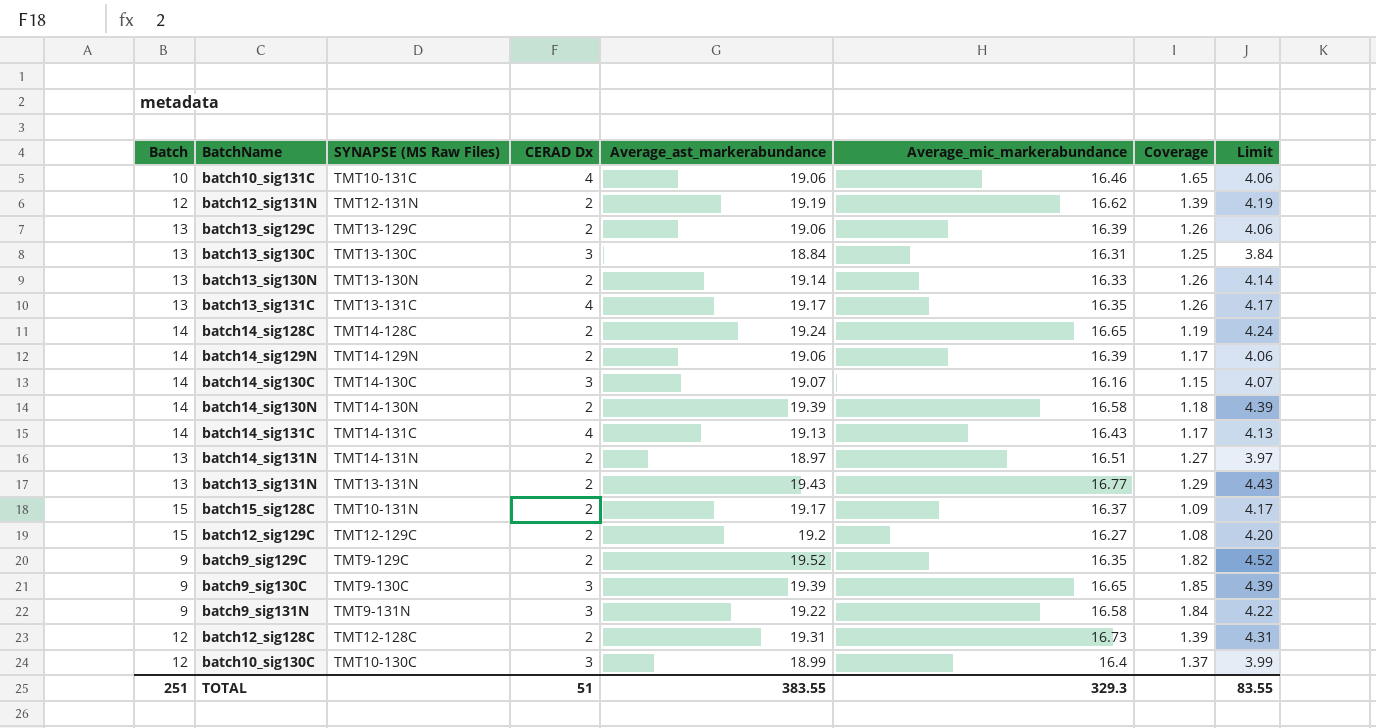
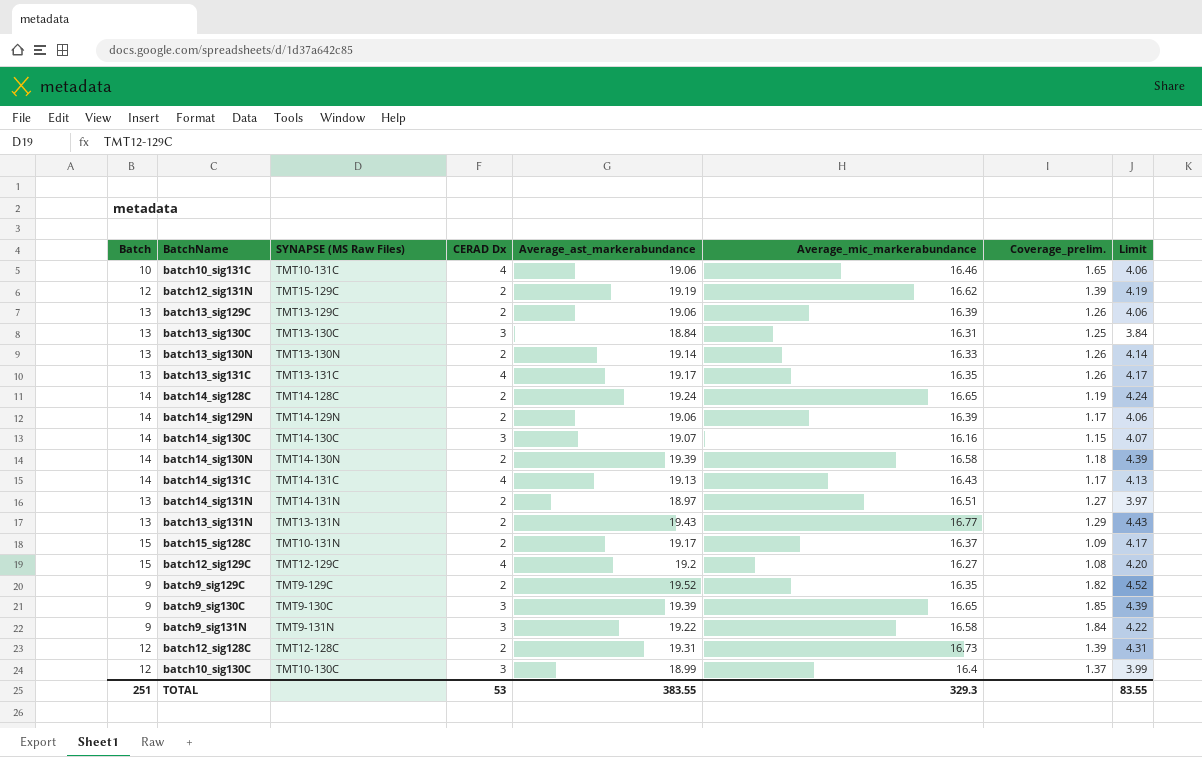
column name: Coverage -> Coverage_prelim.
batch12_sig131N | SYNAPSE (MS Raw Files): TMT12-131N -> TMT15-129C
batch12_sig129C | CERAD Dx: 2 -> 4
TOTAL | CERAD Dx: 51 -> 53

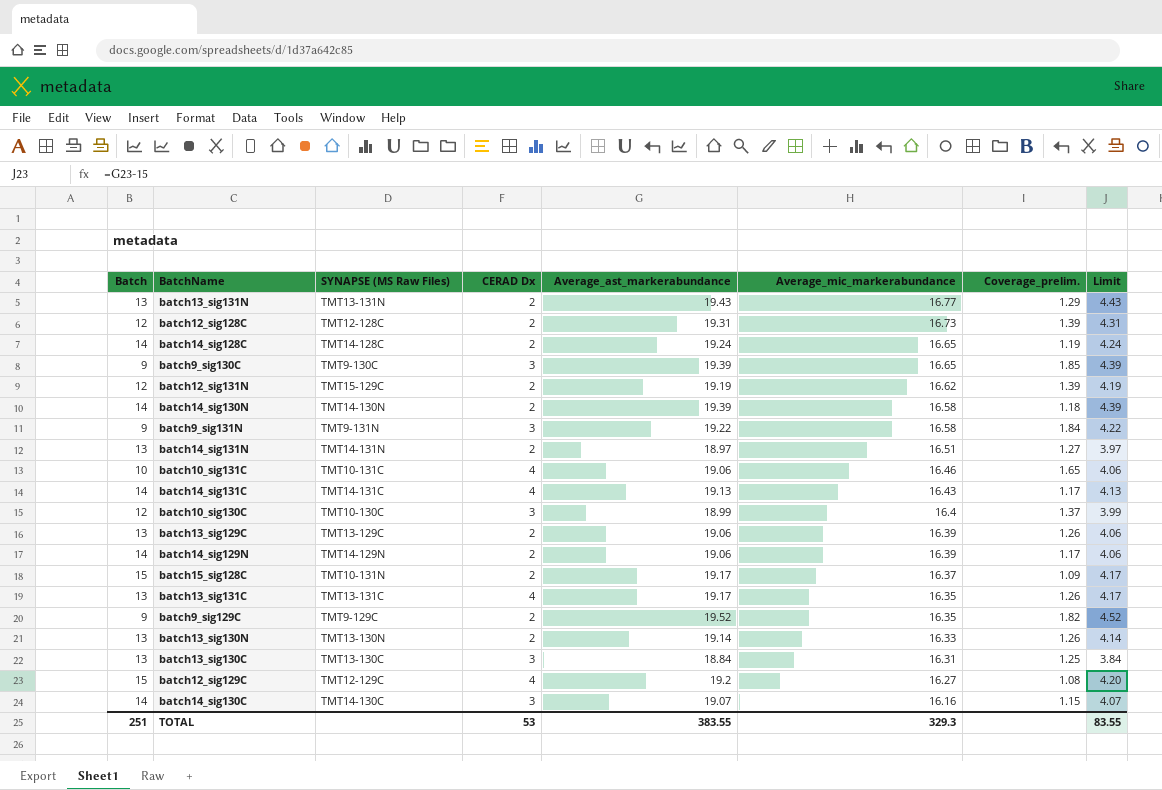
row order: none -> Average_mic_markerabundance descending

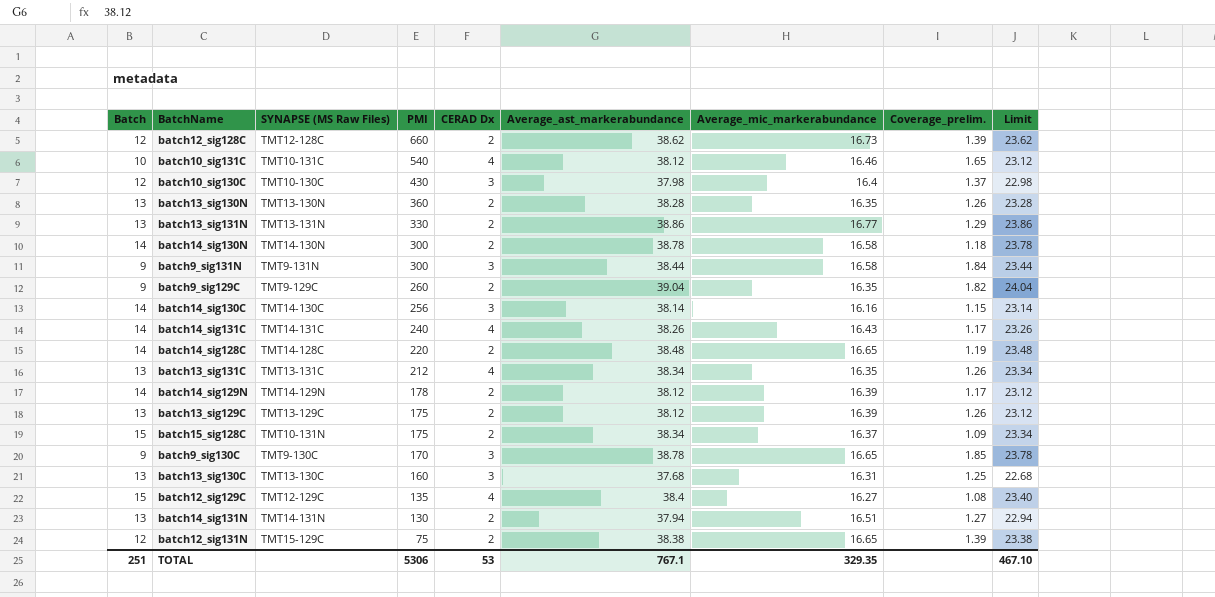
row order: Average_mic_markerabundance descending -> PMI descending
column PMI | position: none -> 4
batch12_sig128C | Average_ast_markerabundance: 19.31 -> 38.62
batch12_sig128C | Limit: 4.31 -> 23.62
batch10_sig131C | Average_ast_markerabundance: 19.06 -> 38.12
batch10_sig131C | Limit: 4.06 -> 23.12
batch10_sig130C | Average_ast_markerabundance: 18.99 -> 37.98
batch10_sig130C | Limit: 3.99 -> 22.98
batch13_sig130N | Average_ast_markerabundance: 19.14 -> 38.28
batch13_sig130N | Average_mic_markerabundance: 16.33 -> 16.35
batch13_sig130N | Limit: 4.14 -> 23.28
batch13_sig131N | Average_ast_markerabundance: 19.43 -> 38.86
batch13_sig131N | Limit: 4.43 -> 23.86
batch14_sig130N | Average_ast_markerabundance: 19.39 -> 38.78
batch14_sig130N | Limit: 4.39 -> 23.78
batch9_sig131N | Average_ast_markerabundance: 19.22 -> 38.44
batch9_sig131N | Limit: 4.22 -> 23.44
batch9_sig129C | Average_ast_markerabundance: 19.52 -> 39.04
batch9_sig129C | Limit: 4.52 -> 24.04
batch14_sig130C | Average_ast_markerabundance: 19.07 -> 38.14
batch14_sig130C | Limit: 4.07 -> 23.14
batch14_sig131C | Average_ast_markerabundance: 19.13 -> 38.26
batch14_sig131C | Limit: 4.13 -> 23.26
batch14_sig128C | Average_ast_markerabundance: 19.24 -> 38.48
batch14_sig128C | Limit: 4.24 -> 23.48
batch13_sig131C | Average_ast_markerabundance: 19.17 -> 38.34
batch13_sig131C | Limit: 4.17 -> 23.34
batch14_sig129N | Average_ast_markerabundance: 19.06 -> 38.12
batch14_sig129N | Limit: 4.06 -> 23.12
batch13_sig129C | Average_ast_markerabundance: 19.06 -> 38.12
batch13_sig129C | Limit: 4.06 -> 23.12
batch15_sig128C | Average_ast_markerabundance: 19.17 -> 38.34
batch15_sig128C | Limit: 4.17 -> 23.34
batch9_sig130C | Average_ast_markerabundance: 19.39 -> 38.78
batch9_sig130C | Limit: 4.39 -> 23.78
batch13_sig130C | Average_ast_markerabundance: 18.84 -> 37.68
batch13_sig130C | Limit: 3.84 -> 22.68
batch12_sig129C | Average_ast_markerabundance: 19.2 -> 38.4
batch12_sig129C | Limit: 4.20 -> 23.40
batch14_sig131N | Average_ast_markerabundance: 18.97 -> 37.94
batch14_sig131N | Limit: 3.97 -> 22.94
batch12_sig131N | Average_ast_markerabundance: 19.19 -> 38.38
batch12_sig131N | Average_mic_markerabundance: 16.62 -> 16.65
batch12_sig131N | Limit: 4.19 -> 23.38
TOTAL | Average_ast_markerabundance: 383.55 -> 767.1
TOTAL | Average_mic_markerabundance: 329.3 -> 329.35
TOTAL | Limit: 83.55 -> 467.10

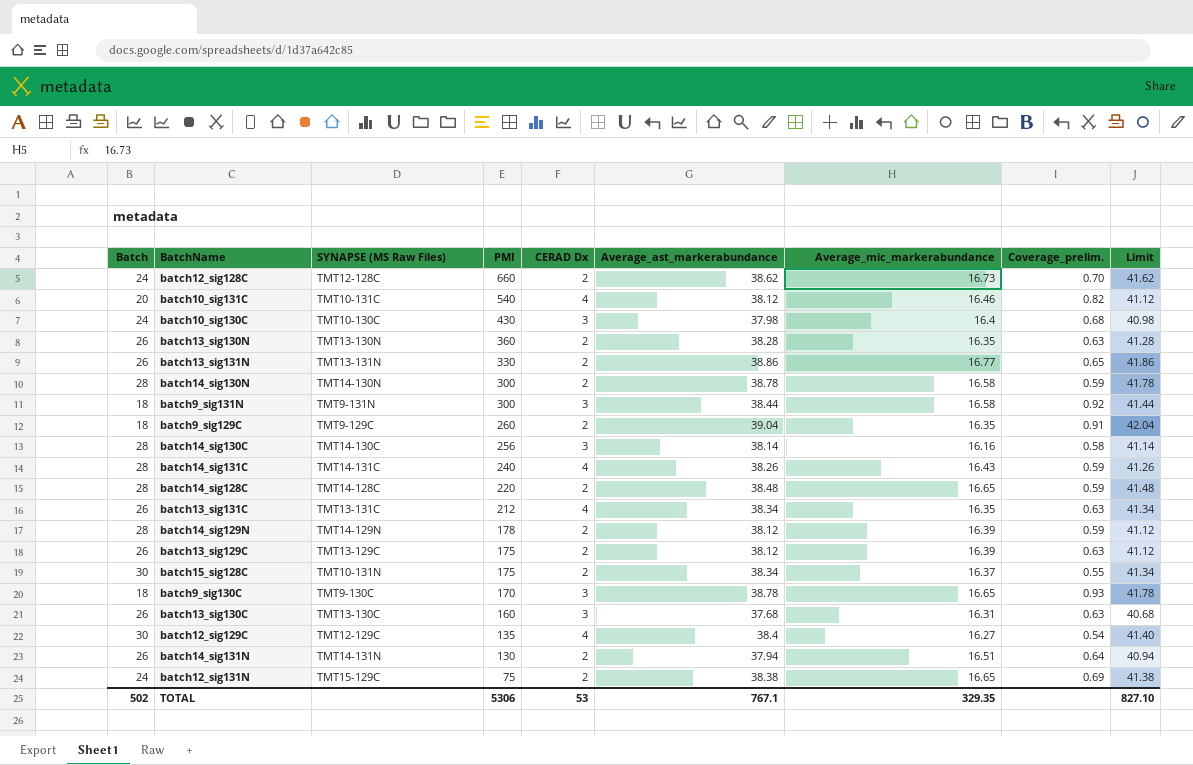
column Limit | formula: [Average_ast_markerabundance] - 15 -> [Average_ast_markerabundance] + 3
batch12_sig128C | Batch: 12 -> 24
batch12_sig128C | Coverage_prelim.: 1.39 -> 0.70
batch10_sig131C | Batch: 10 -> 20
batch10_sig131C | Coverage_prelim.: 1.65 -> 0.82
batch10_sig130C | Batch: 12 -> 24
batch10_sig130C | Coverage_prelim.: 1.37 -> 0.68
batch13_sig130N | Batch: 13 -> 26
batch13_sig130N | Coverage_prelim.: 1.26 -> 0.63
batch13_sig131N | Batch: 13 -> 26
batch13_sig131N | Coverage_prelim.: 1.29 -> 0.65
batch14_sig130N | Batch: 14 -> 28
batch14_sig130N | Coverage_prelim.: 1.18 -> 0.59
batch9_sig131N | Batch: 9 -> 18
batch9_sig131N | Coverage_prelim.: 1.84 -> 0.92
batch9_sig129C | Batch: 9 -> 18
batch9_sig129C | Coverage_prelim.: 1.82 -> 0.91
batch14_sig130C | Batch: 14 -> 28
batch14_sig130C | Coverage_prelim.: 1.15 -> 0.58
batch14_sig131C | Batch: 14 -> 28
batch14_sig131C | Coverage_prelim.: 1.17 -> 0.59
batch14_sig128C | Batch: 14 -> 28
batch14_sig128C | Coverage_prelim.: 1.19 -> 0.59
batch13_sig131C | Batch: 13 -> 26
batch13_sig131C | Coverage_prelim.: 1.26 -> 0.63
batch14_sig129N | Batch: 14 -> 28
batch14_sig129N | Coverage_prelim.: 1.17 -> 0.59
batch13_sig129C | Batch: 13 -> 26
batch13_sig129C | Coverage_prelim.: 1.26 -> 0.63
batch15_sig128C | Batch: 15 -> 30
batch15_sig128C | Coverage_prelim.: 1.09 -> 0.55
batch9_sig130C | Batch: 9 -> 18
batch9_sig130C | Coverage_prelim.: 1.85 -> 0.93
batch13_sig130C | Batch: 13 -> 26
batch13_sig130C | Coverage_prelim.: 1.25 -> 0.63
batch12_sig129C | Batch: 15 -> 30
batch12_sig129C | Coverage_prelim.: 1.08 -> 0.54
batch14_sig131N | Batch: 13 -> 26
batch14_sig131N | Coverage_prelim.: 1.27 -> 0.64
batch12_sig131N | Batch: 12 -> 24
batch12_sig131N | Coverage_prelim.: 1.39 -> 0.69
TOTAL | Batch: 251 -> 502
TOTAL | Limit: 467.10 -> 827.10

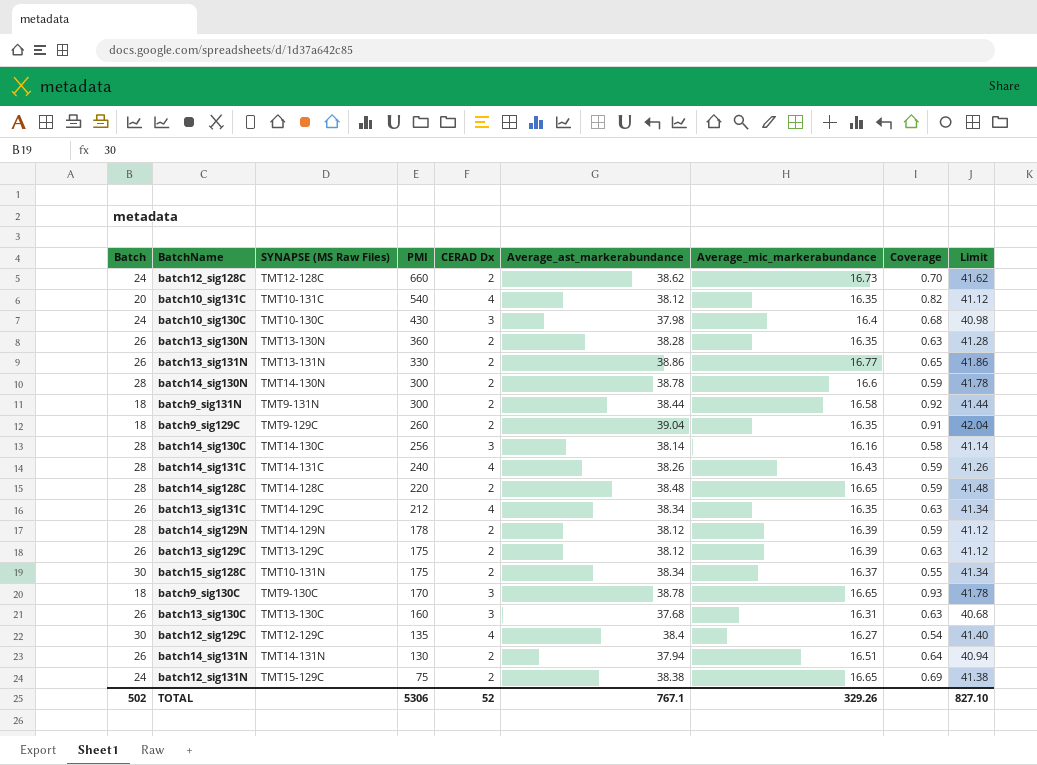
column name: Coverage_prelim. -> Coverage
batch10_sig131C | Average_mic_markerabundance: 16.46 -> 16.35
batch14_sig130N | Average_mic_markerabundance: 16.58 -> 16.6
batch9_sig131N | CERAD Dx: 3 -> 2
batch13_sig131C | SYNAPSE (MS Raw Files): TMT13-131C -> TMT14-129C
TOTAL | CERAD Dx: 53 -> 52
TOTAL | Average_mic_markerabundance: 329.35 -> 329.26

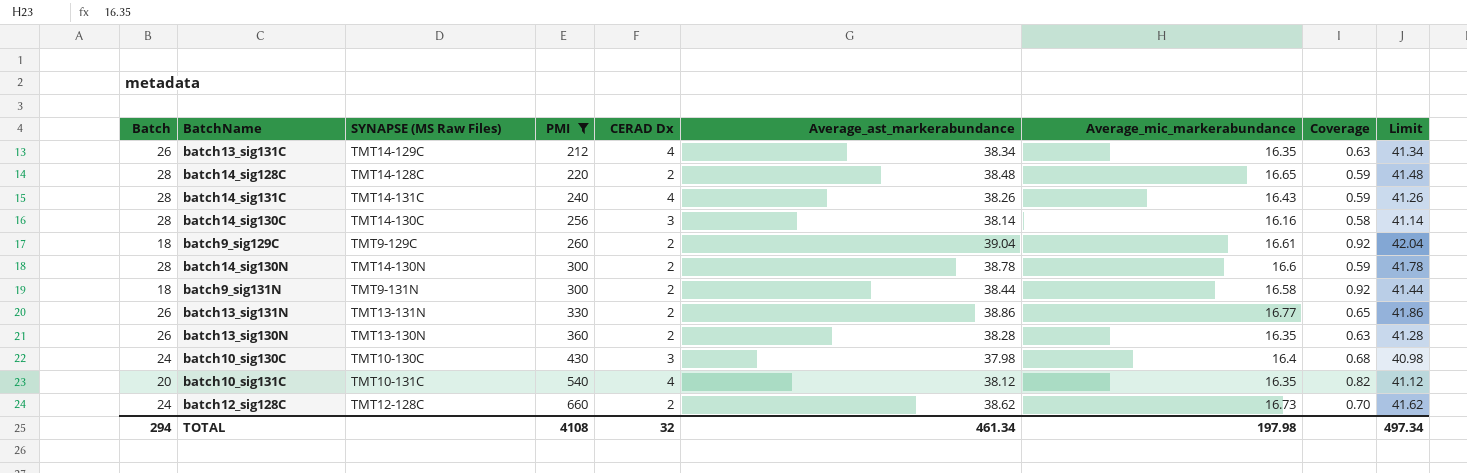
filter: none -> PMI >= 212
row order: PMI descending -> PMI ascending
batch9_sig129C | Average_mic_markerabundance: 16.35 -> 16.61
batch9_sig129C | Coverage: 0.91 -> 0.92
TOTAL | Batch: 502 -> 294
TOTAL | PMI: 5306 -> 4108
TOTAL | CERAD Dx: 52 -> 32
TOTAL | Average_ast_markerabundance: 767.1 -> 461.34
TOTAL | Average_mic_markerabundance: 329.26 -> 197.98
TOTAL | Limit: 827.10 -> 497.34

